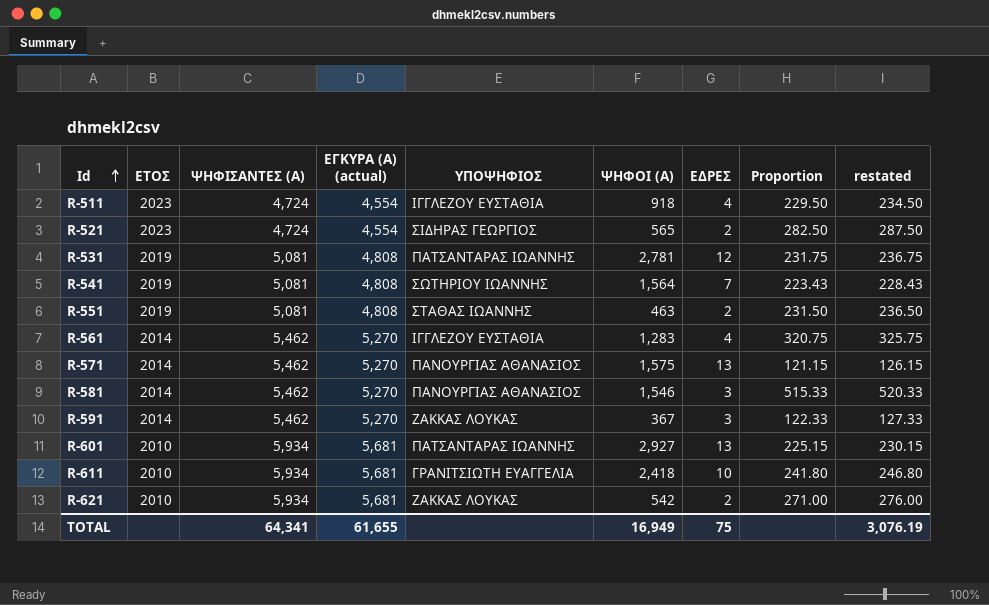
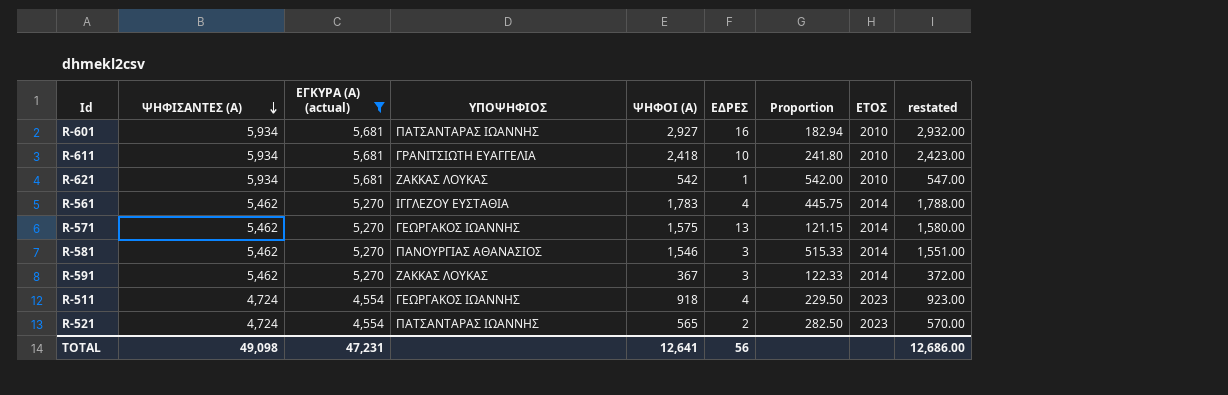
filter: none -> ΕΓΚΥΡΑ (Α) (actual) != 4,808
row order: Id ascending -> ΨΗΦΙΣΑΝΤΕΣ (Α) descending
column ΕΤΟΣ | position: 2 -> 8
column restated | formula: [Proportion] + 5 -> [ΨΗΦΟΙ (Α)] + 5
R-601 | ΕΔΡΕΣ: 13 -> 16
R-601 | Proportion: 225.15 -> 182.94
R-621 | ΕΔΡΕΣ: 2 -> 1
R-621 | Proportion: 271.00 -> 542.00
R-561 | ΨΗΦΟΙ (Α): 1,283 -> 1,783
R-561 | Proportion: 320.75 -> 445.75
R-571 | ΥΠΟΨΗΦΙΟΣ: ΠΑΝΟΥΡΓΙΑΣ ΑΘΑΝΑΣΙΟΣ -> ΓΕΩΡΓΑΚΟΣ ΙΩΑΝΝΗΣ
R-511 | ΥΠΟΨΗΦΙΟΣ: ΙΓΓΛΕΖΟΥ ΕΥΣΤΑΘΙΑ -> ΓΕΩΡΓΑΚΟΣ ΙΩΑΝΝΗΣ
R-521 | ΥΠΟΨΗΦΙΟΣ: ΣΙΔΗΡΑΣ ΓΕΩΡΓΙΟΣ -> ΠΑΤΣΑΝΤΑΡΑΣ ΙΩΑΝΝΗΣ
TOTAL | ΨΗΦΙΣΑΝΤΕΣ (Α): 64,341 -> 49,098
TOTAL | ΕΓΚΥΡΑ (Α) (actual): 61,655 -> 47,231
TOTAL | ΨΗΦΟΙ (Α): 16,949 -> 12,641
TOTAL | ΕΔΡΕΣ: 75 -> 56
TOTAL | restated: 3,076.19 -> 12,686.00

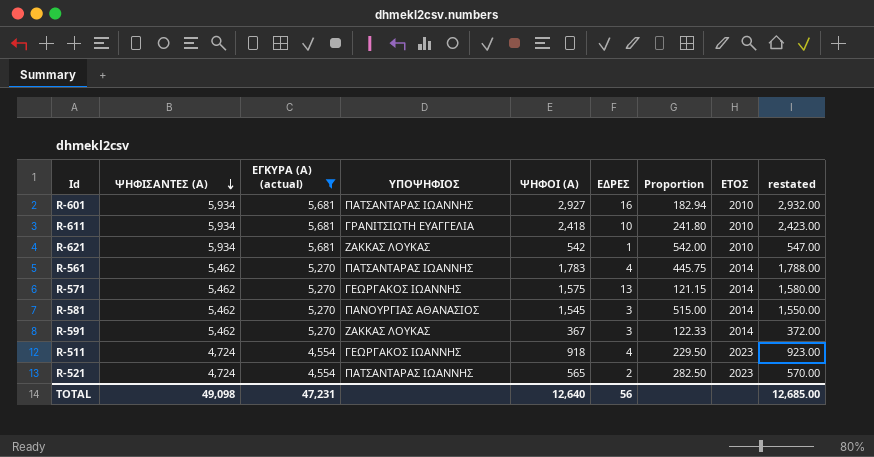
R-561 | ΥΠΟΨΗΦΙΟΣ: ΙΓΓΛΕΖΟΥ ΕΥΣΤΑΘΙΑ -> ΠΑΤΣΑΝΤΑΡΑΣ ΙΩΑΝΝΗΣ
R-581 | ΨΗΦΟΙ (Α): 1,546 -> 1,545
R-581 | Proportion: 515.33 -> 515.00
R-581 | restated: 1,551.00 -> 1,550.00
TOTAL | ΨΗΦΟΙ (Α): 12,641 -> 12,640
TOTAL | restated: 12,686.00 -> 12,685.00

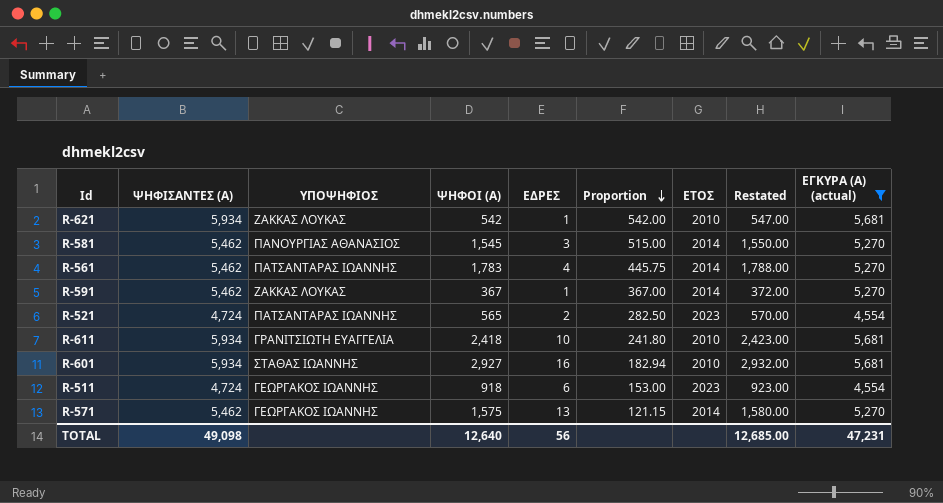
row order: ΨΗΦΙΣΑΝΤΕΣ (Α) descending -> Proportion descending
column name: restated -> Restated
column ΕΓΚΥΡΑ (Α) (actual) | position: 3 -> 9
R-591 | ΕΔΡΕΣ: 3 -> 1
R-591 | Proportion: 122.33 -> 367.00
R-601 | ΥΠΟΨΗΦΙΟΣ: ΠΑΤΣΑΝΤΑΡΑΣ ΙΩΑΝΝΗΣ -> ΣΤΑΘΑΣ ΙΩΑΝΝΗΣ
R-511 | ΕΔΡΕΣ: 4 -> 6
R-511 | Proportion: 229.50 -> 153.00

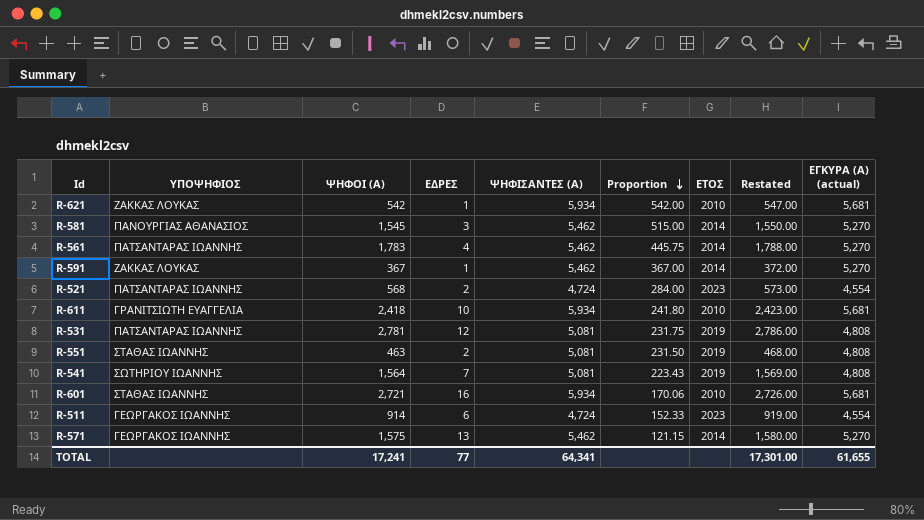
filter: ΕΓΚΥΡΑ (Α) (actual) != 4,808 -> none
column ΨΗΦΙΣΑΝΤΕΣ (Α) | position: 2 -> 5
R-521 | ΨΗΦΟΙ (Α): 565 -> 568
R-521 | Proportion: 282.50 -> 284.00
R-521 | Restated: 570.00 -> 573.00
R-601 | ΨΗΦΟΙ (Α): 2,927 -> 2,721
R-601 | Proportion: 182.94 -> 170.06
R-601 | Restated: 2,932.00 -> 2,726.00
R-511 | ΨΗΦΟΙ (Α): 918 -> 914
R-511 | Proportion: 153.00 -> 152.33
R-511 | Restated: 923.00 -> 919.00
TOTAL | ΨΗΦΟΙ (Α): 12,640 -> 17,241
TOTAL | ΕΔΡΕΣ: 56 -> 77
TOTAL | ΨΗΦΙΣΑΝΤΕΣ (Α): 49,098 -> 64,341
TOTAL | Restated: 12,685.00 -> 17,301.00
TOTAL | ΕΓΚΥΡΑ (Α) (actual): 47,231 -> 61,655

